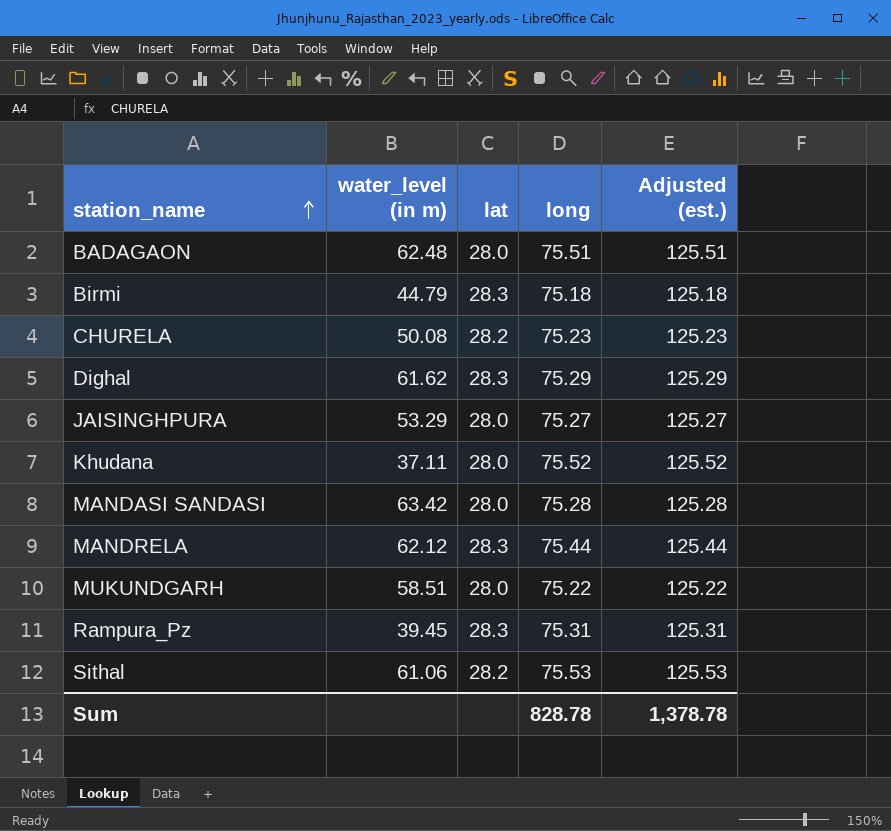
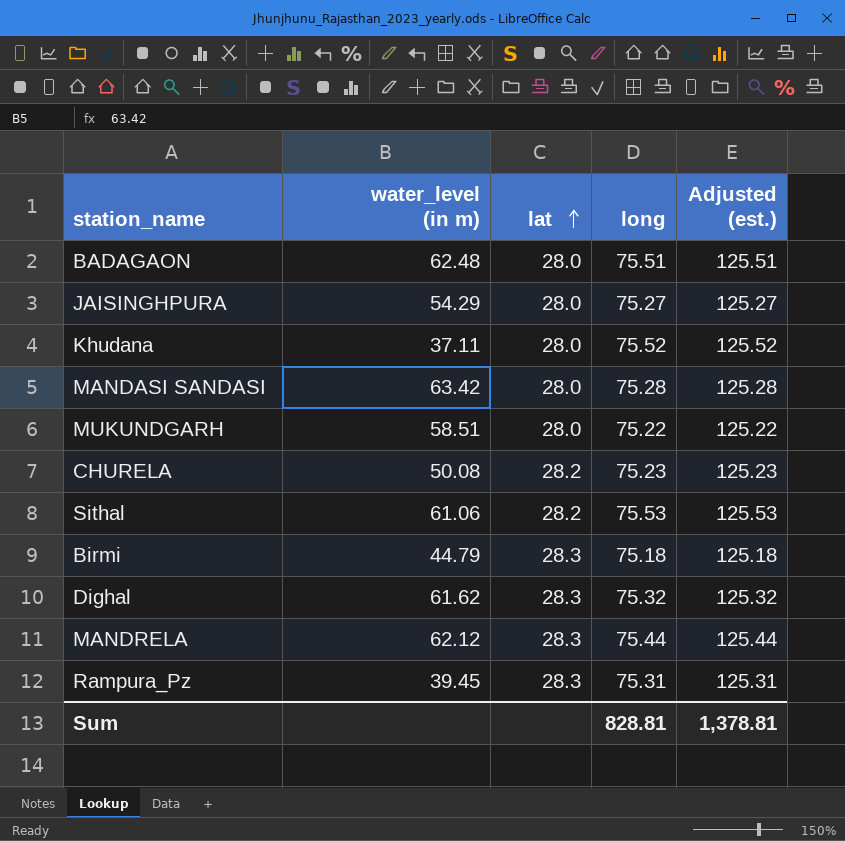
row order: station_name ascending -> lat ascending
JAISINGHPURA | water_level (in m): 53.29 -> 54.29
Dighal | long: 75.29 -> 75.32
Dighal | Adjusted (est.): 125.29 -> 125.32
Sum | long: 828.78 -> 828.81
Sum | Adjusted (est.): 1,378.78 -> 1,378.81

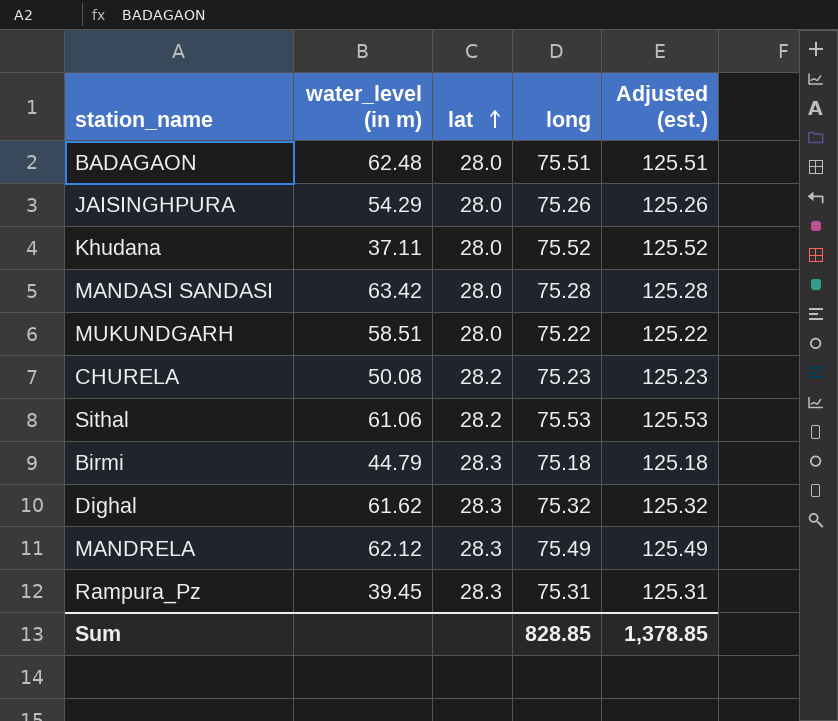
JAISINGHPURA | long: 75.27 -> 75.26
JAISINGHPURA | Adjusted (est.): 125.27 -> 125.26
MANDRELA | long: 75.44 -> 75.49
MANDRELA | Adjusted (est.): 125.44 -> 125.49
Sum | long: 828.81 -> 828.85
Sum | Adjusted (est.): 1,378.81 -> 1,378.85

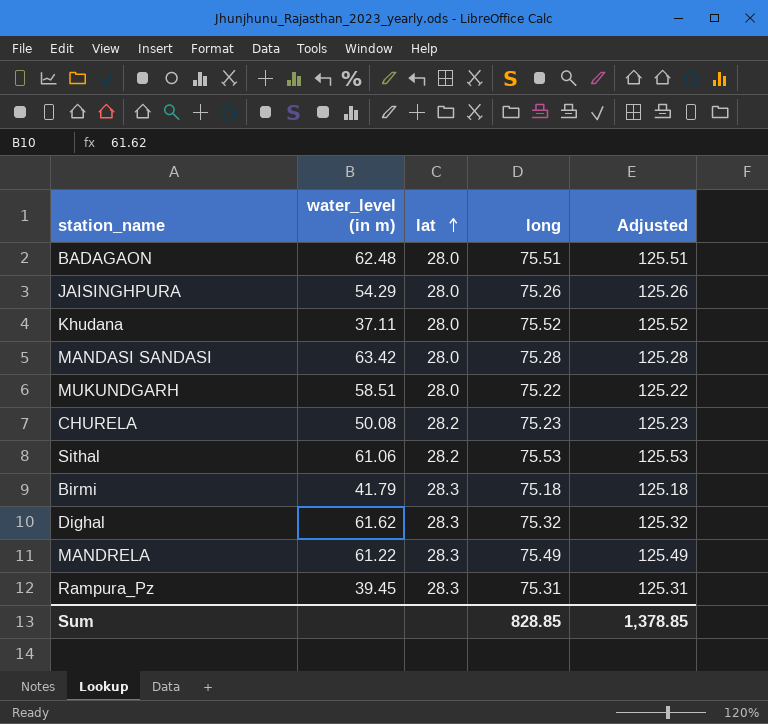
column name: Adjusted (est.) -> Adjusted
Birmi | water_level (in m): 44.79 -> 41.79
MANDRELA | water_level (in m): 62.12 -> 61.22

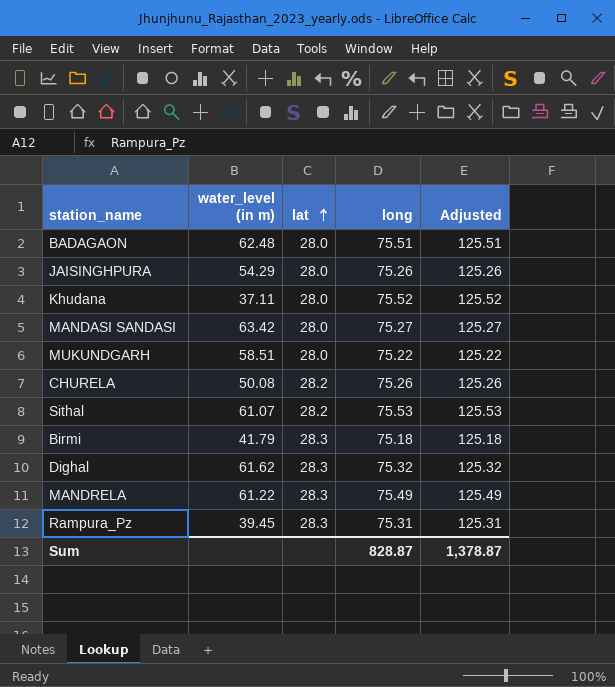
MANDASI SANDASI | long: 75.28 -> 75.27
MANDASI SANDASI | Adjusted: 125.28 -> 125.27
CHURELA | long: 75.23 -> 75.26
CHURELA | Adjusted: 125.23 -> 125.26
Sithal | water_level (in m): 61.06 -> 61.07
Sum | long: 828.85 -> 828.87
Sum | Adjusted: 1,378.85 -> 1,378.87

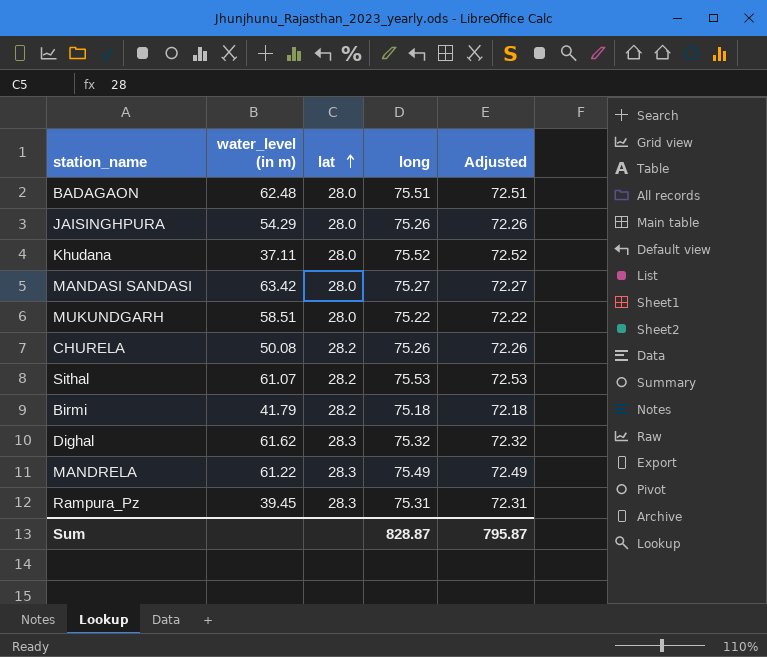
column Adjusted | formula: [long] + 50 -> [long] - 3
Birmi | lat: 28.3 -> 28.2
Sum | Adjusted: 1,378.87 -> 795.87

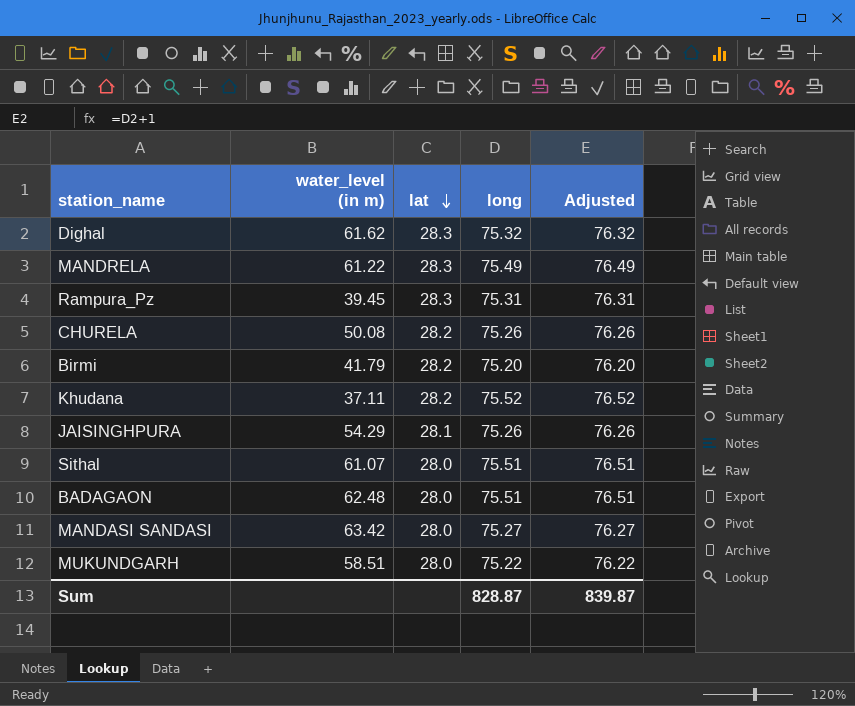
row order: lat ascending -> lat descending
column Adjusted | formula: [long] - 3 -> [long] + 1
Birmi | long: 75.18 -> 75.20
Khudana | lat: 28.0 -> 28.2
JAISINGHPURA | lat: 28.0 -> 28.1
Sithal | lat: 28.2 -> 28.0
Sithal | long: 75.53 -> 75.51
Sum | Adjusted: 795.87 -> 839.87

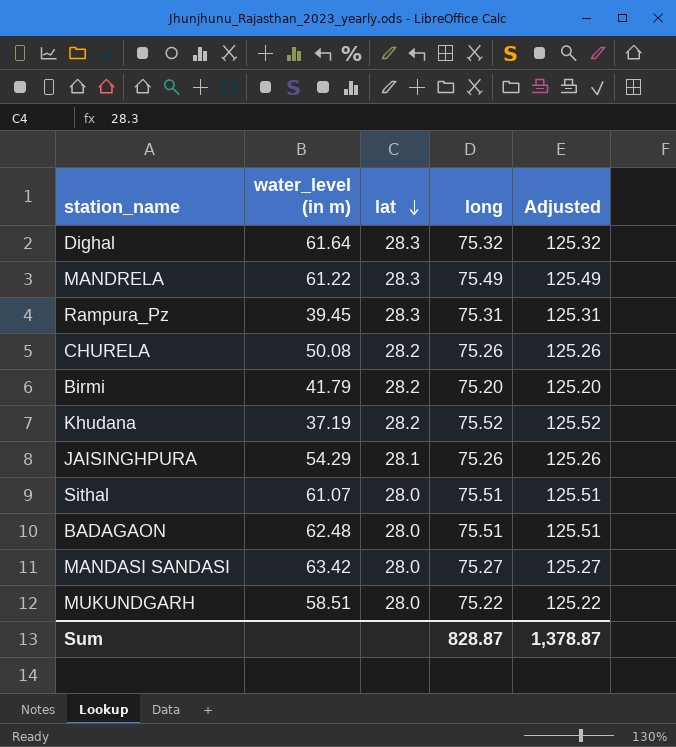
column Adjusted | formula: [long] + 1 -> [long] + 50
Dighal | water_level (in m): 61.62 -> 61.64
Khudana | water_level (in m): 37.11 -> 37.19
Sum | Adjusted: 839.87 -> 1,378.87

